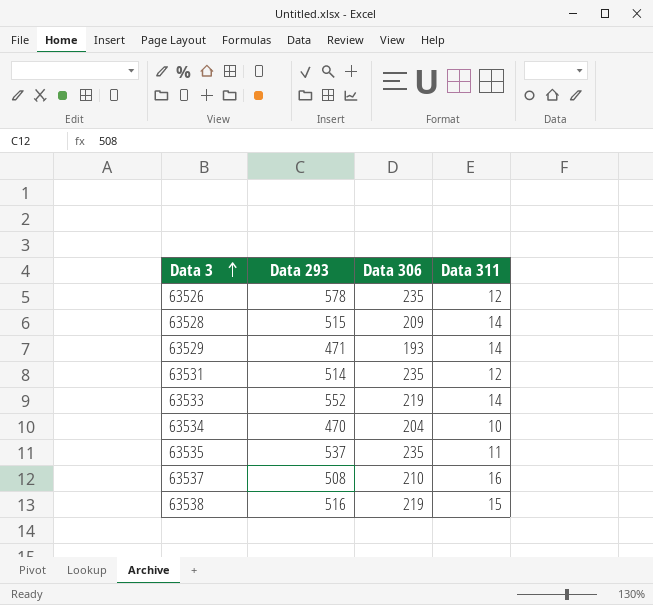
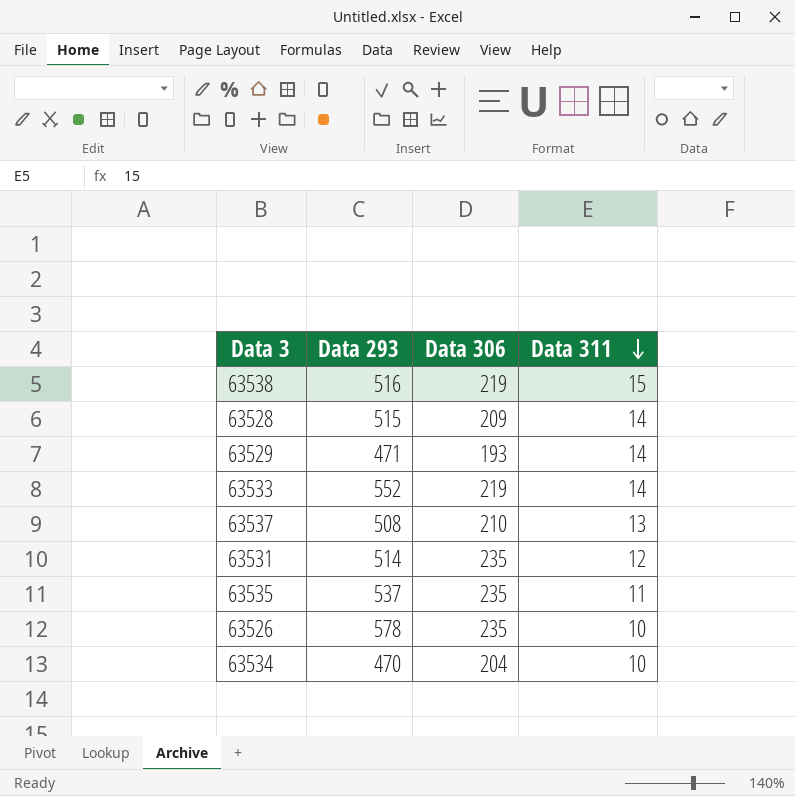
row order: Data 3 ascending -> Data 311 descending
63537 | Data 311: 16 -> 13
63526 | Data 311: 12 -> 10

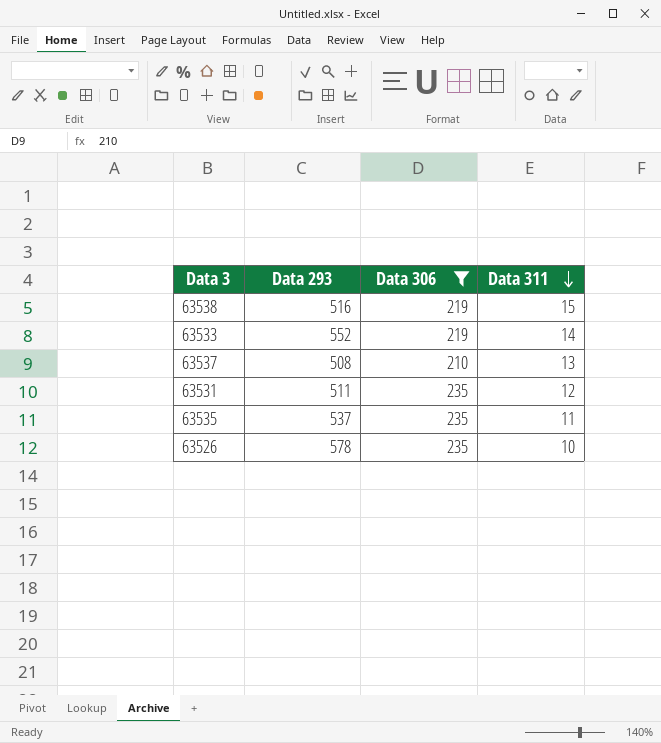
filter: none -> Data 306 >= 210
63531 | Data 293: 514 -> 511

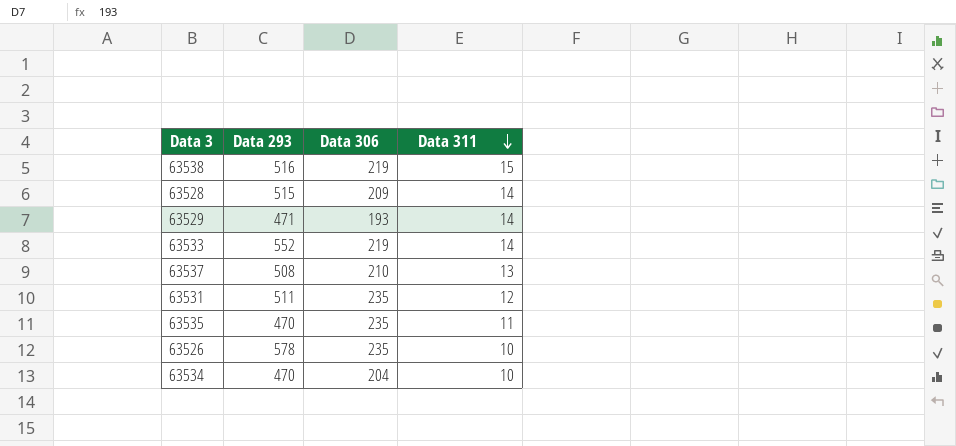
filter: Data 306 >= 210 -> none
63535 | Data 293: 537 -> 470

